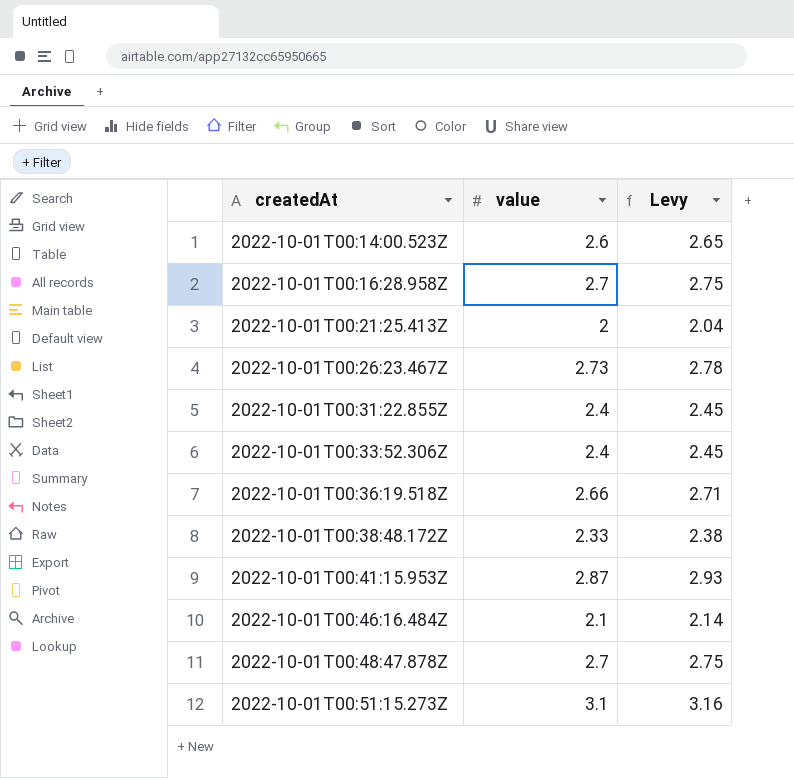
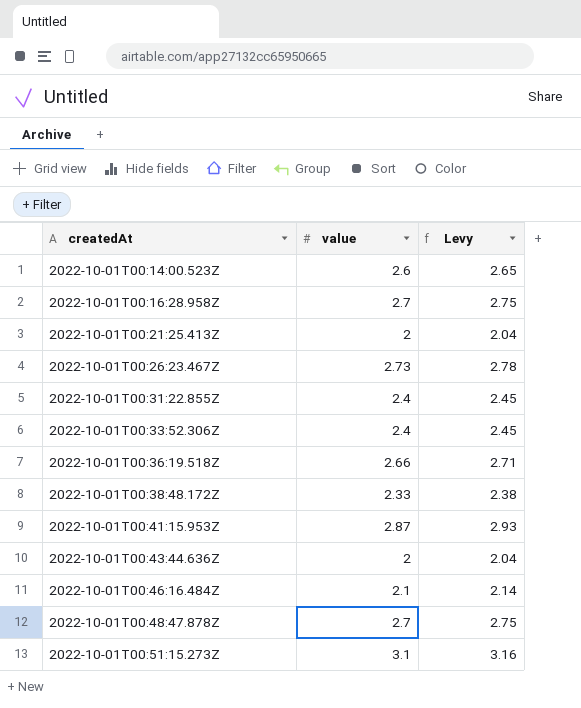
row 2022-10-01T00:43:44.636Z: none -> 2 | 2.04

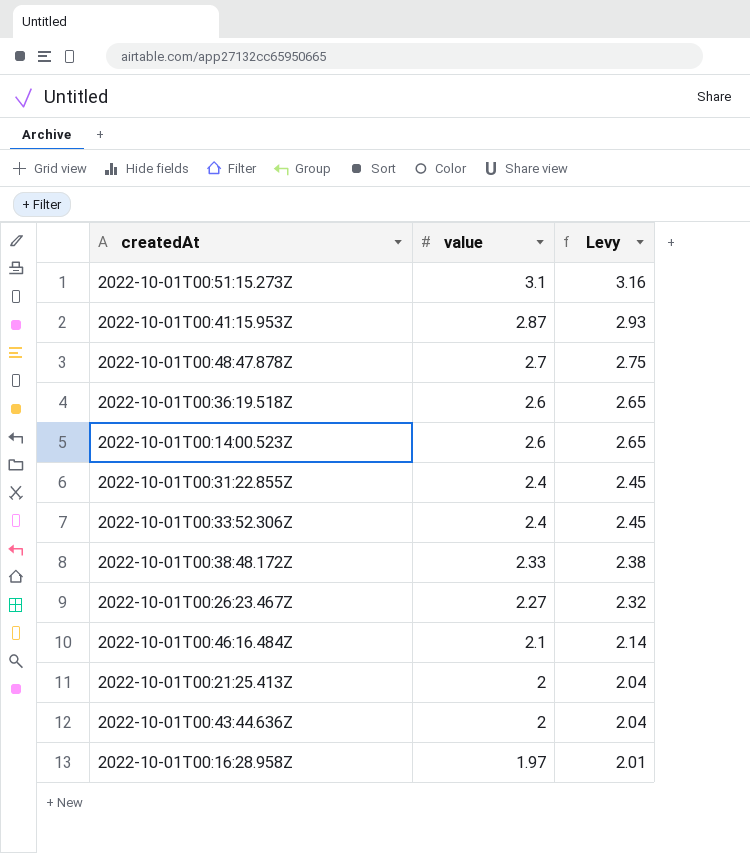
row order: createdAt ascending -> value descending
2022-10-01T00:36:19.518Z | value: 2.66 -> 2.6
2022-10-01T00:36:19.518Z | Levy: 2.71 -> 2.65
2022-10-01T00:26:23.467Z | value: 2.73 -> 2.27
2022-10-01T00:26:23.467Z | Levy: 2.78 -> 2.32
2022-10-01T00:16:28.958Z | value: 2.7 -> 1.97
2022-10-01T00:16:28.958Z | Levy: 2.75 -> 2.01

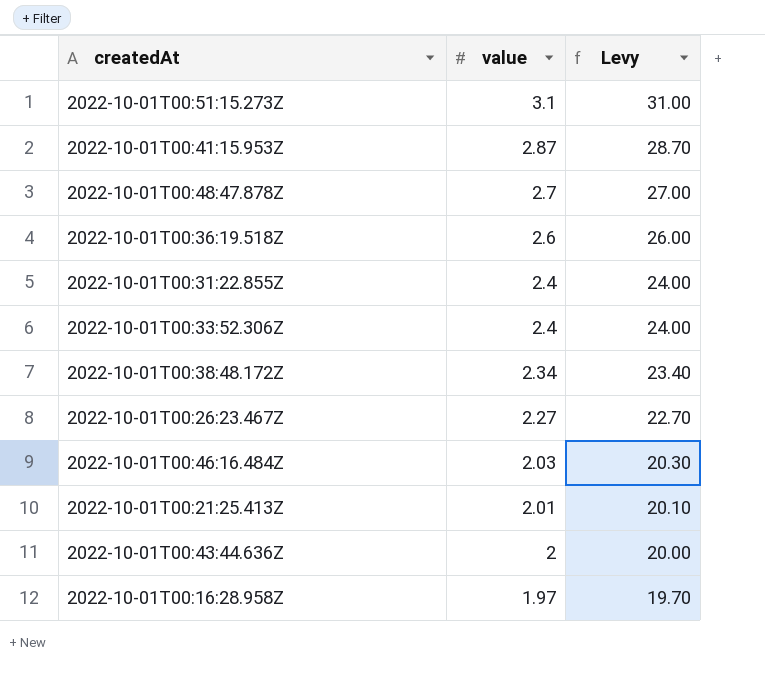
column Levy | formula: [value] * 1.02 -> [value] * 10
row 2022-10-01T00:14:00.523Z: 2.6 | 2.65 -> none
2022-10-01T00:38:48.172Z | value: 2.33 -> 2.34
2022-10-01T00:46:16.484Z | value: 2.1 -> 2.03
2022-10-01T00:21:25.413Z | value: 2 -> 2.01

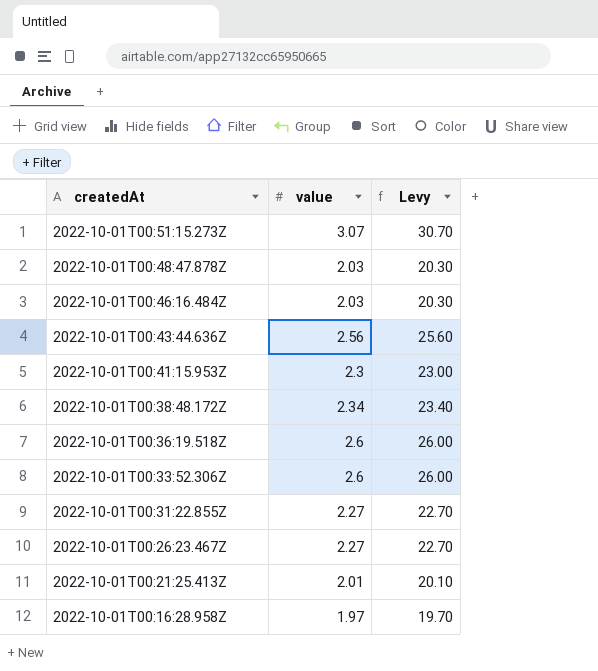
row order: value descending -> createdAt descending
2022-10-01T00:51:15.273Z | value: 3.1 -> 3.07
2022-10-01T00:51:15.273Z | Levy: 31.00 -> 30.70
2022-10-01T00:48:47.878Z | value: 2.7 -> 2.03
2022-10-01T00:48:47.878Z | Levy: 27.00 -> 20.30
2022-10-01T00:43:44.636Z | value: 2 -> 2.56
2022-10-01T00:43:44.636Z | Levy: 20.00 -> 25.60
2022-10-01T00:41:15.953Z | value: 2.87 -> 2.3
2022-10-01T00:41:15.953Z | Levy: 28.70 -> 23.00
2022-10-01T00:33:52.306Z | value: 2.4 -> 2.6
2022-10-01T00:33:52.306Z | Levy: 24.00 -> 26.00
2022-10-01T00:31:22.855Z | value: 2.4 -> 2.27
2022-10-01T00:31:22.855Z | Levy: 24.00 -> 22.70

